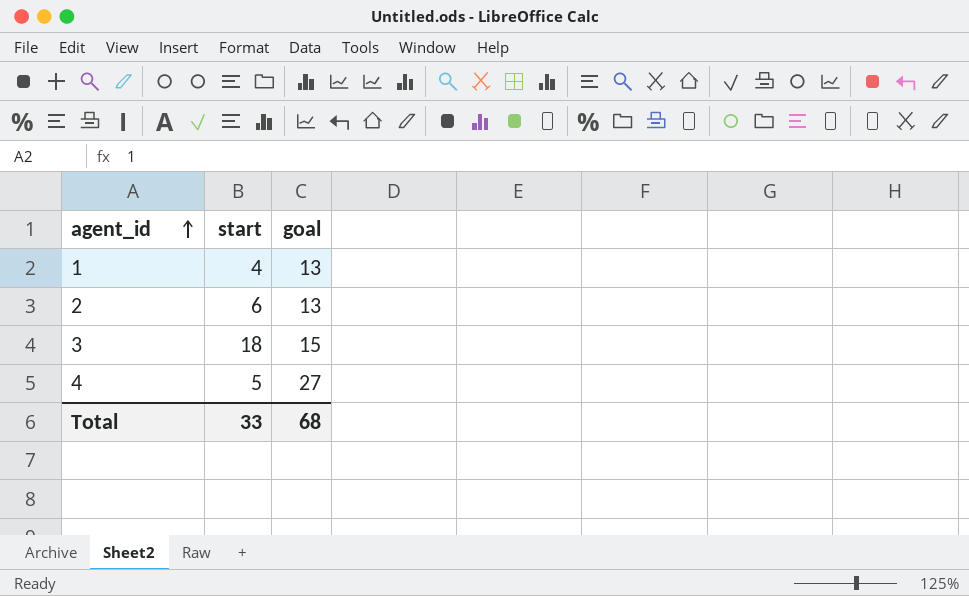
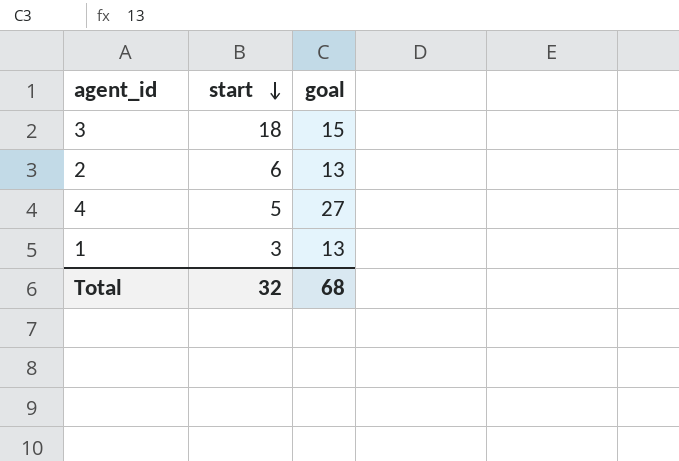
row order: agent_id ascending -> start descending
1 | start: 4 -> 3
Total | start: 33 -> 32

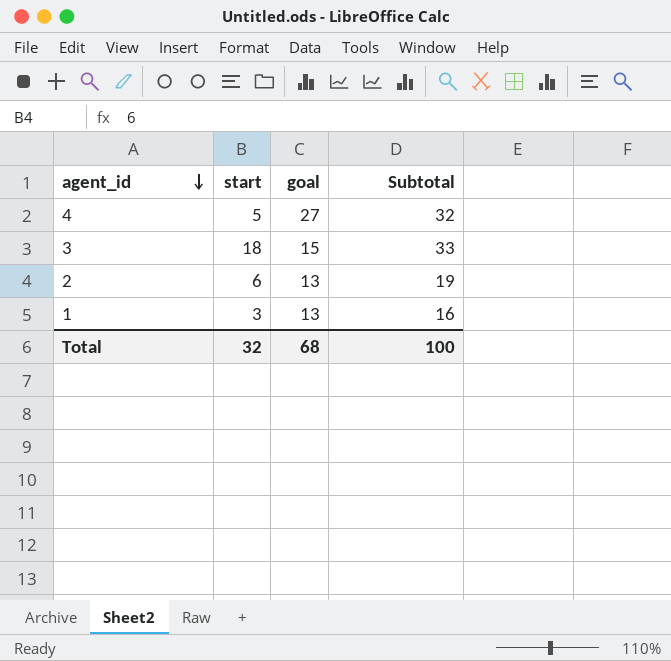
row order: start descending -> agent_id descending
column Subtotal | formula: none -> [start] + [goal]

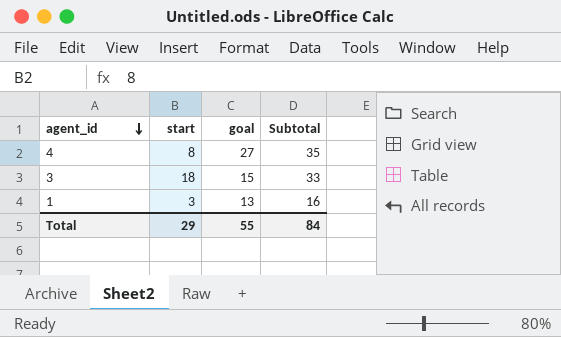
row 2: 6 | 13 | 19 -> none
4 | start: 5 -> 8
4 | Subtotal: 32 -> 35
Total | start: 32 -> 29
Total | goal: 68 -> 55
Total | Subtotal: 100 -> 84

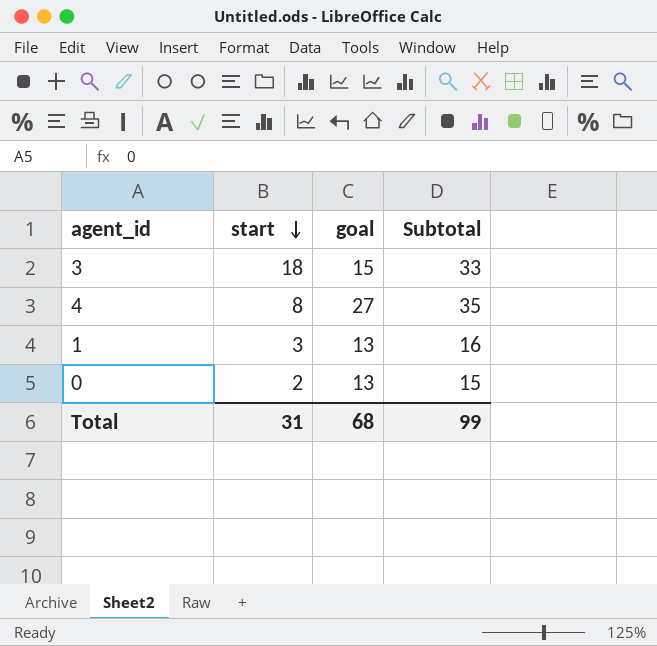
row order: agent_id descending -> start descending
row 0: none -> 2 | 13 | 15
Total | start: 29 -> 31
Total | goal: 55 -> 68
Total | Subtotal: 84 -> 99

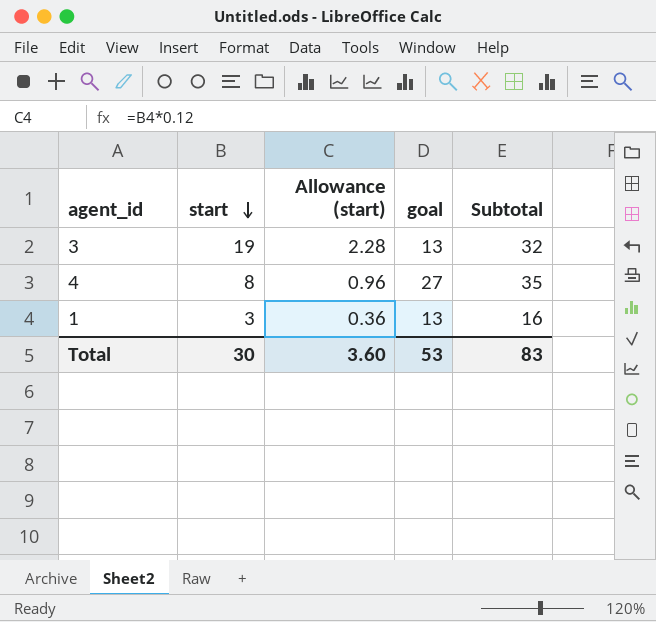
column Allowance (start) | formula: none -> [start] * 0.12
row 0: 2 | 13 | 15 -> none
3 | start: 18 -> 19
3 | goal: 15 -> 13
3 | Subtotal: 33 -> 32
Total | start: 31 -> 30
Total | goal: 68 -> 53
Total | Subtotal: 99 -> 83

